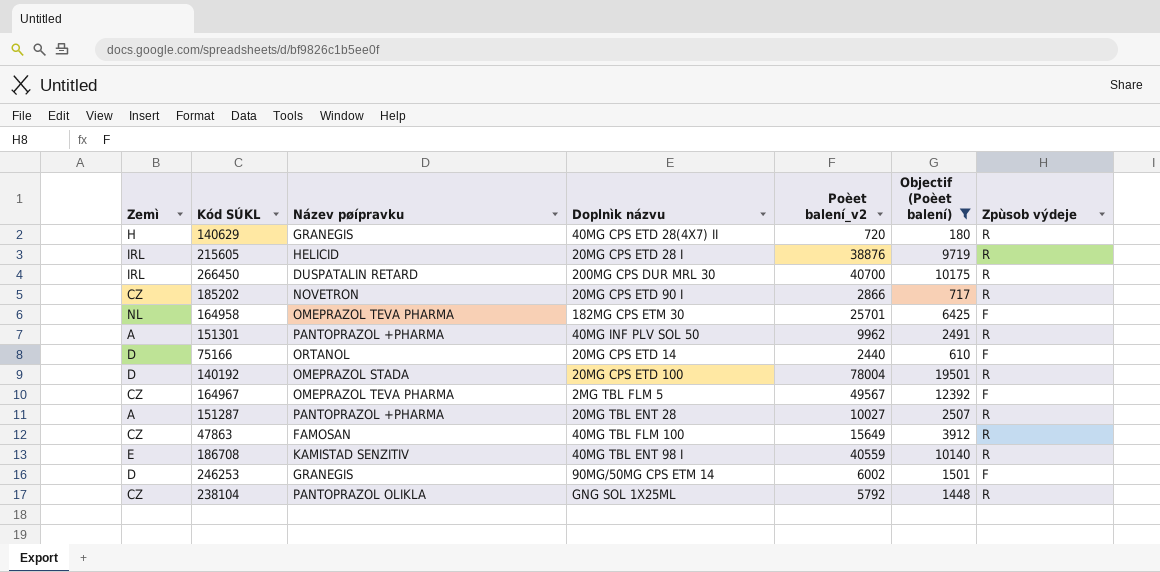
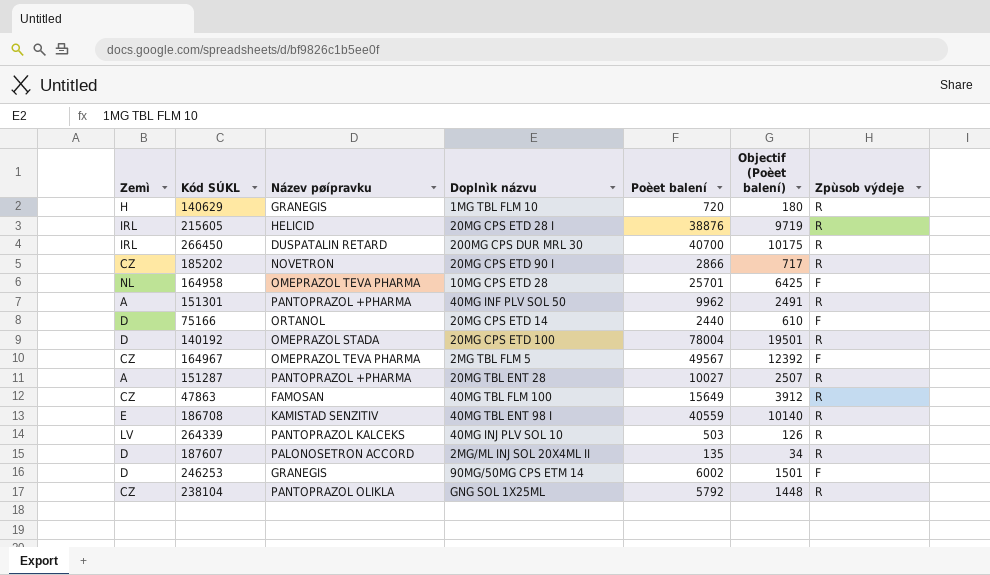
filter: Objectif (Poèet balení) >= 180 -> none
column name: Poèet balení_v2 -> Poèet balení
140629 | Doplnìk názvu: 40MG CPS ETD 28(4X7) II -> 1MG TBL FLM 10
164958 | Doplnìk názvu: 182MG CPS ETM 30 -> 10MG CPS ETD 28

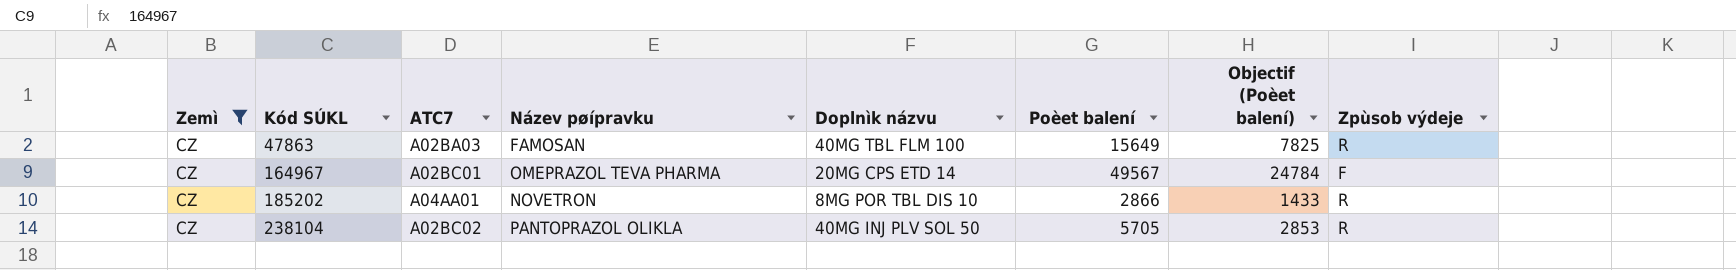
filter: none -> Zemì = CZ
row order: none -> Kód SÚKL ascending
column ATC7 | position: none -> 3
column Objectif (Poèet balení) | formula: [Poèet balení] * 0,25 -> [Poèet balení] * 0,5
164967 | Doplnìk názvu: 2MG TBL FLM 5 -> 20MG CPS ETD 14
185202 | Doplnìk názvu: 20MG CPS ETD 90 I -> 8MG POR TBL DIS 10
238104 | Doplnìk názvu: GNG SOL 1X25ML -> 40MG INJ PLV SOL 50
238104 | Poèet balení: 5792 -> 5705

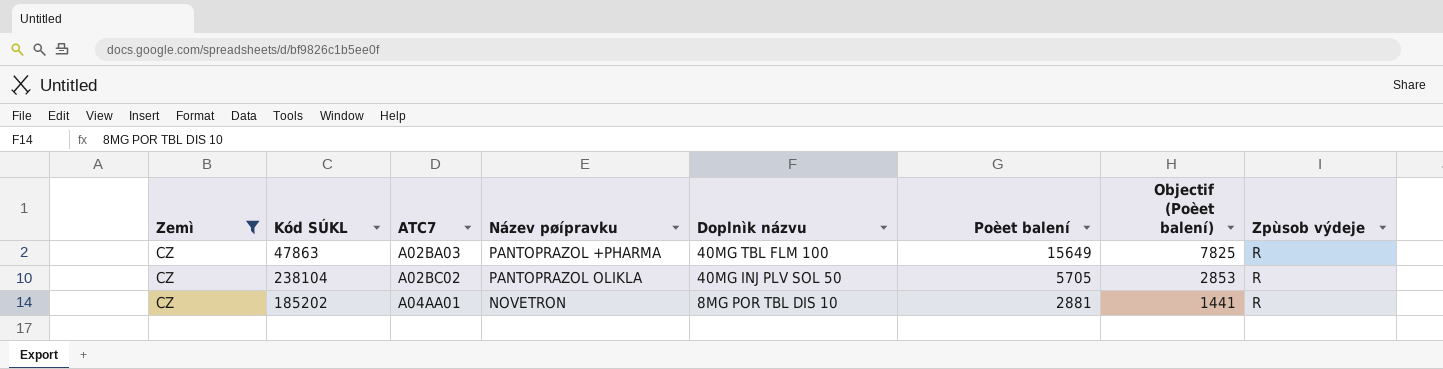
row order: Kód SÚKL ascending -> ATC7 ascending
row 164967: CZ | A02BC01 | OMEPRAZOL TEVA PHARMA | 20MG CPS ETD 14 | 49567 | 24784 | F -> none
47863 | Název pøípravku: FAMOSAN -> PANTOPRAZOL +PHARMA
185202 | Poèet balení: 2866 -> 2881
185202 | Objectif (Poèet balení): 1433 -> 1441

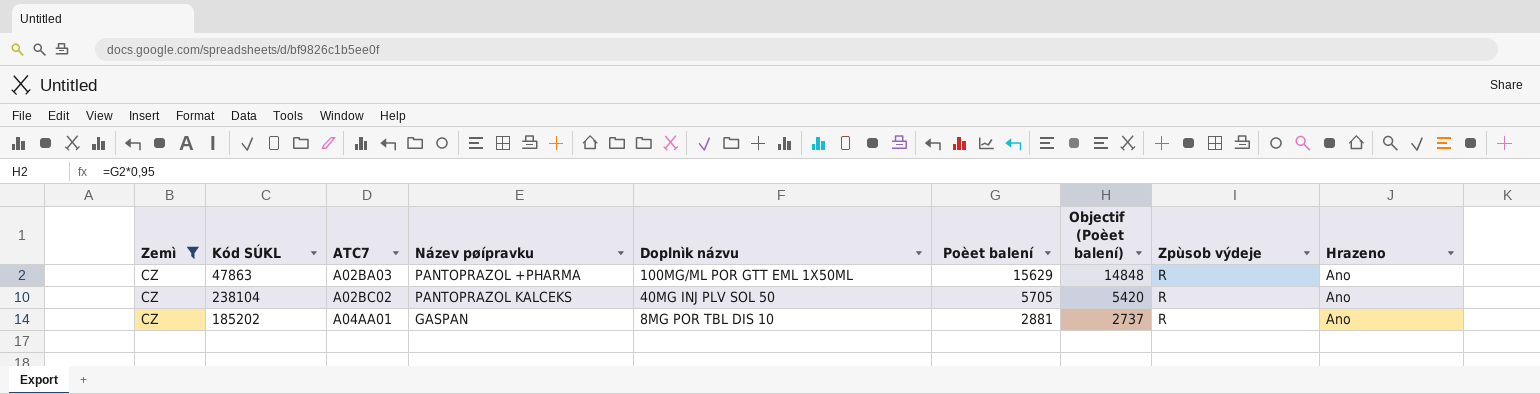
column Objectif (Poèet balení) | formula: [Poèet balení] * 0,5 -> [Poèet balení] * 0,95
column Hrazeno | position: none -> 9
47863 | Doplnìk názvu: 40MG TBL FLM 100 -> 100MG/ML POR GTT EML 1X50ML
47863 | Poèet balení: 15649 -> 15629
238104 | Název pøípravku: PANTOPRAZOL OLIKLA -> PANTOPRAZOL KALCEKS
185202 | Název pøípravku: NOVETRON -> GASPAN

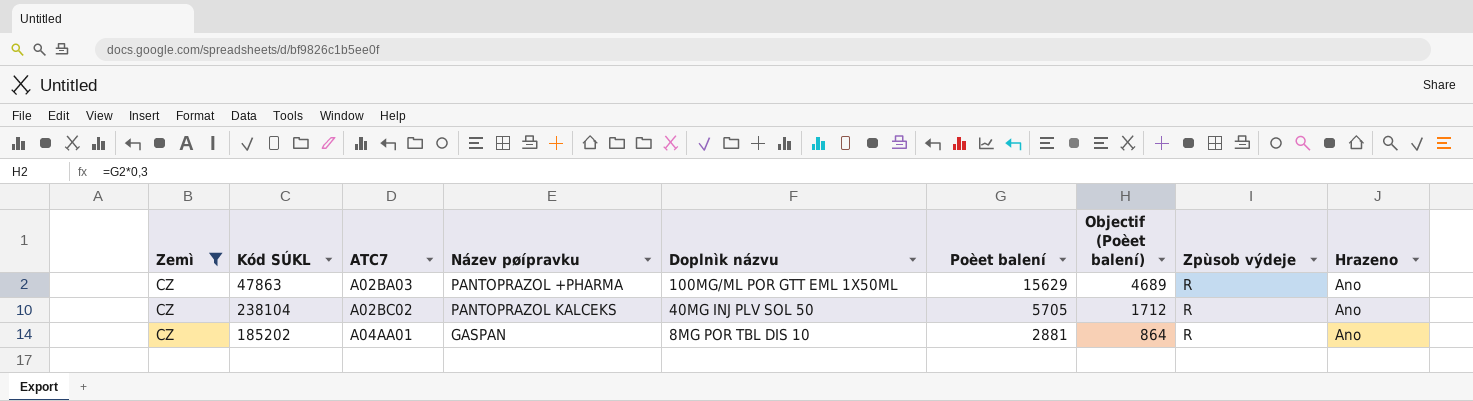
column Objectif (Poèet balení) | formula: [Poèet balení] * 0,95 -> [Poèet balení] * 0,3

